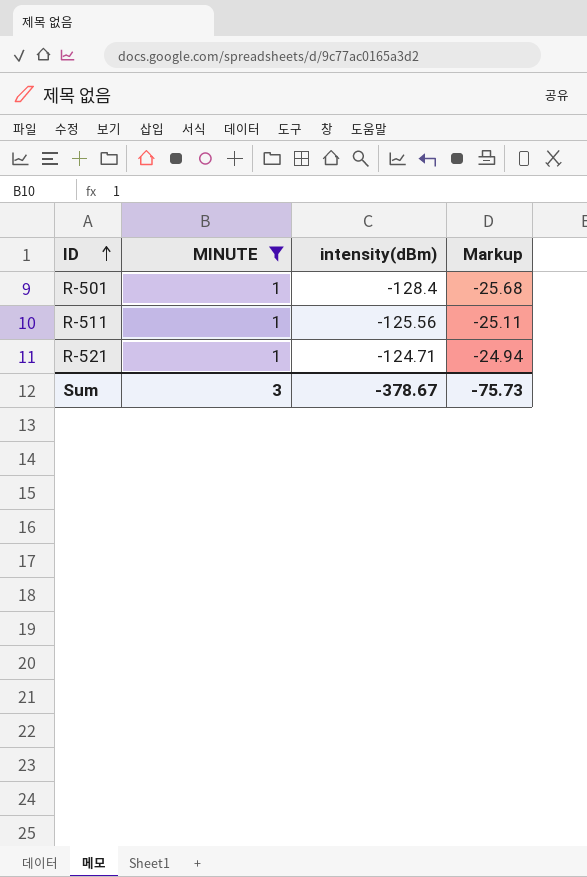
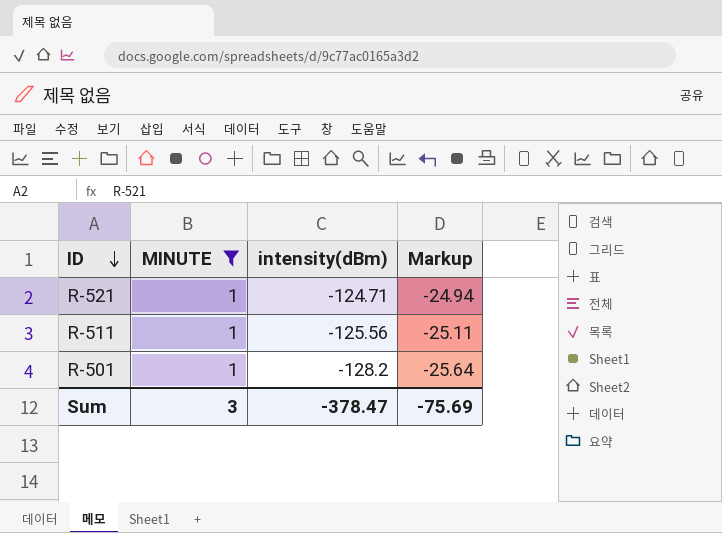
row order: ID ascending -> ID descending
R-501 | intensity(dBm): -128.4 -> -128.2
R-501 | Markup: -25.68 -> -25.64
Sum | intensity(dBm): -378.67 -> -378.47
Sum | Markup: -75.73 -> -75.69

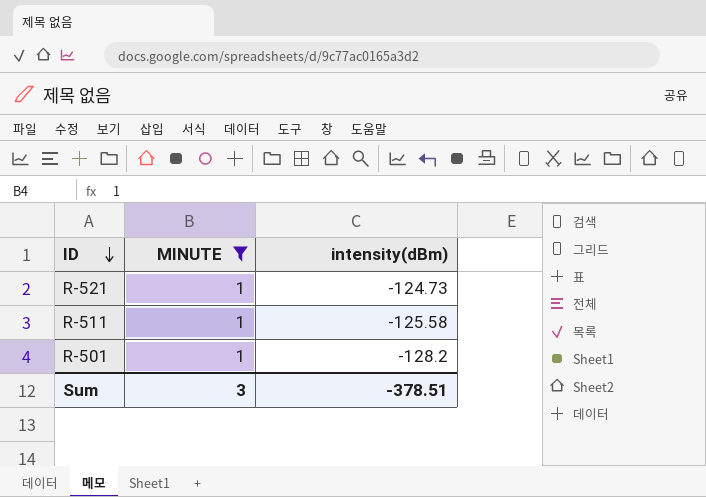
column Markup | formula: [intensity(dBm)] * 0.2 -> none
R-521 | intensity(dBm): -124.71 -> -124.73
R-511 | intensity(dBm): -125.56 -> -125.58
Sum | intensity(dBm): -378.47 -> -378.51

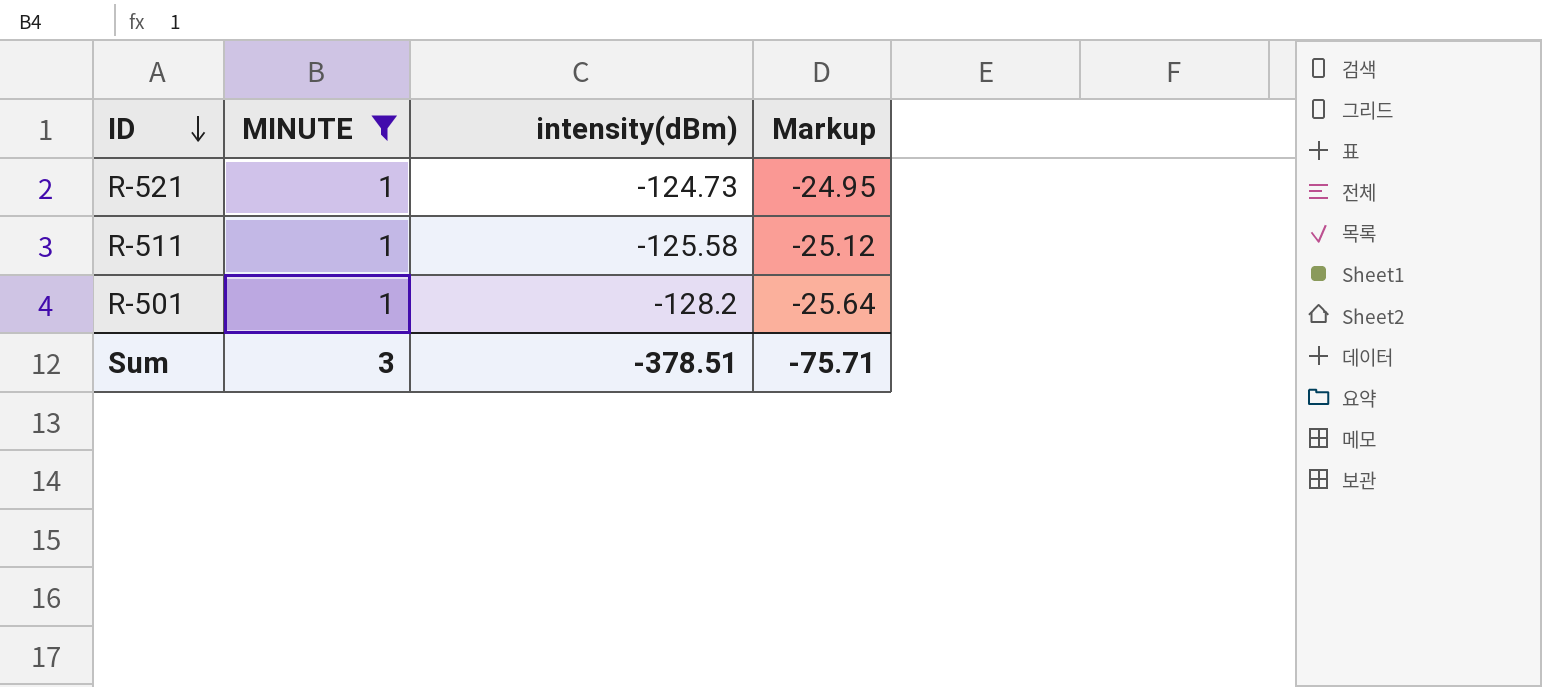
column Markup | formula: none -> [intensity(dBm)] * 0.2

